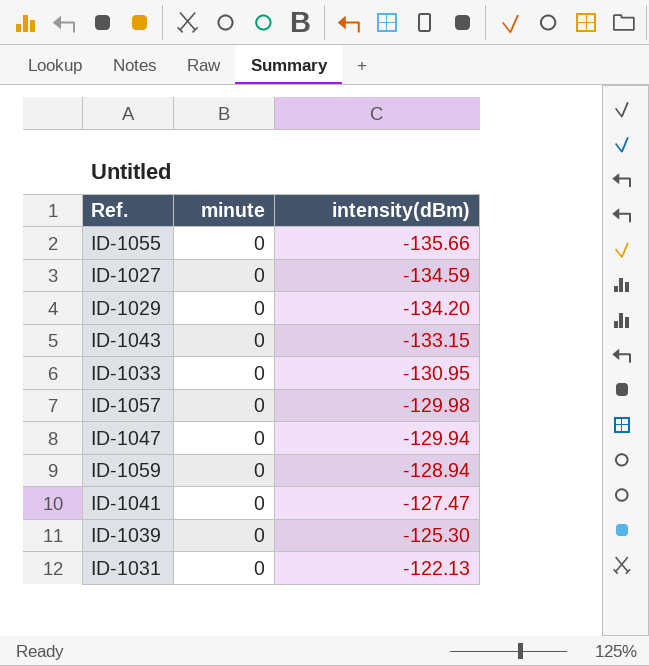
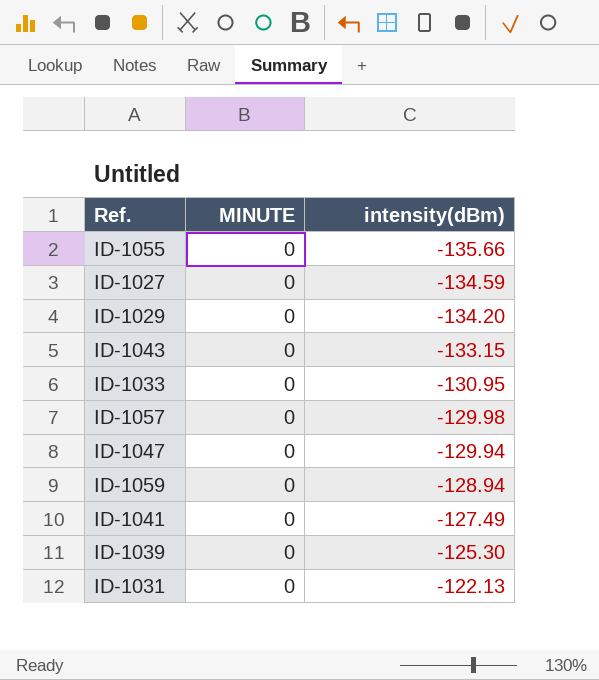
column name: minute -> MINUTE
ID-1041 | intensity(dBm): -127.47 -> -127.49

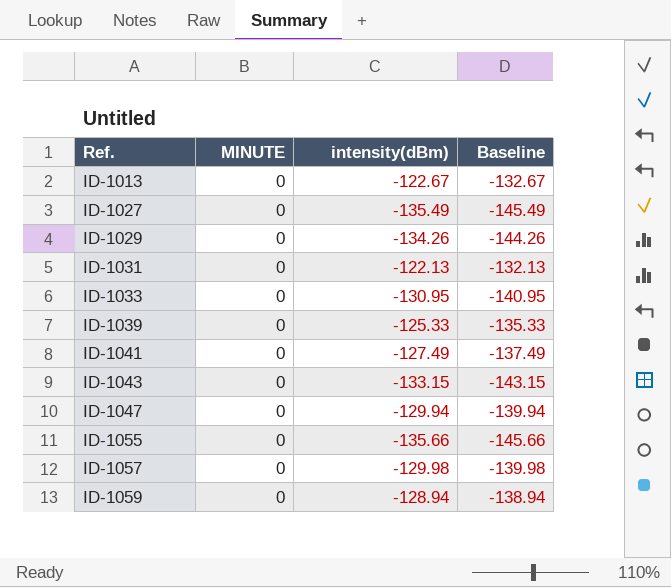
row order: intensity(dBm) ascending -> Ref. ascending
column Baseline | formula: none -> [intensity(dBm)] - 10
row ID-1013: none -> 0 | -122.67 | -132.67
ID-1027 | intensity(dBm): -134.59 -> -135.49
ID-1029 | intensity(dBm): -134.20 -> -134.26
ID-1039 | intensity(dBm): -125.30 -> -125.33

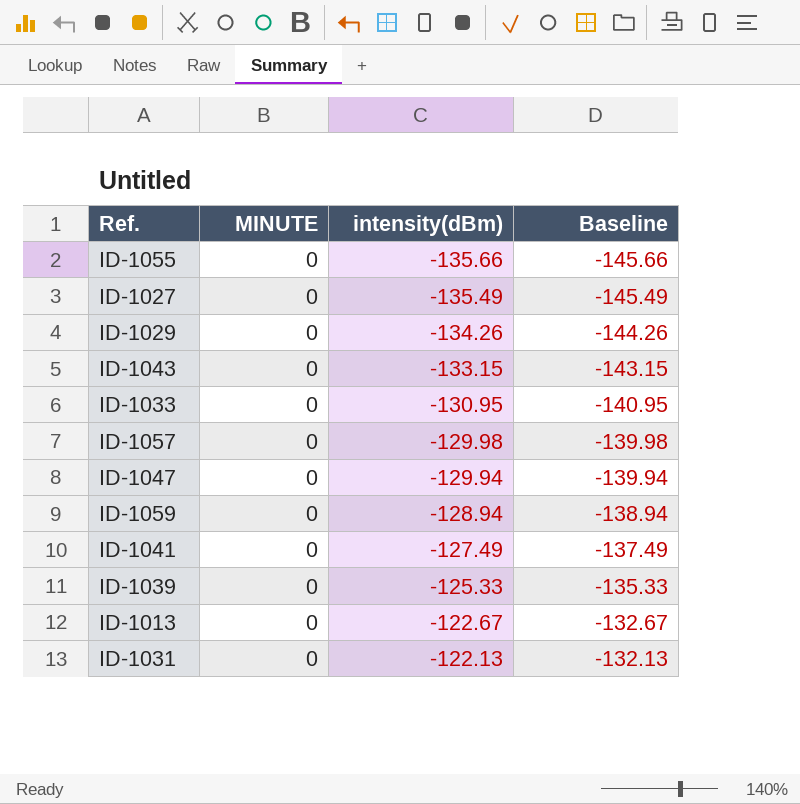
row order: Ref. ascending -> intensity(dBm) ascending

